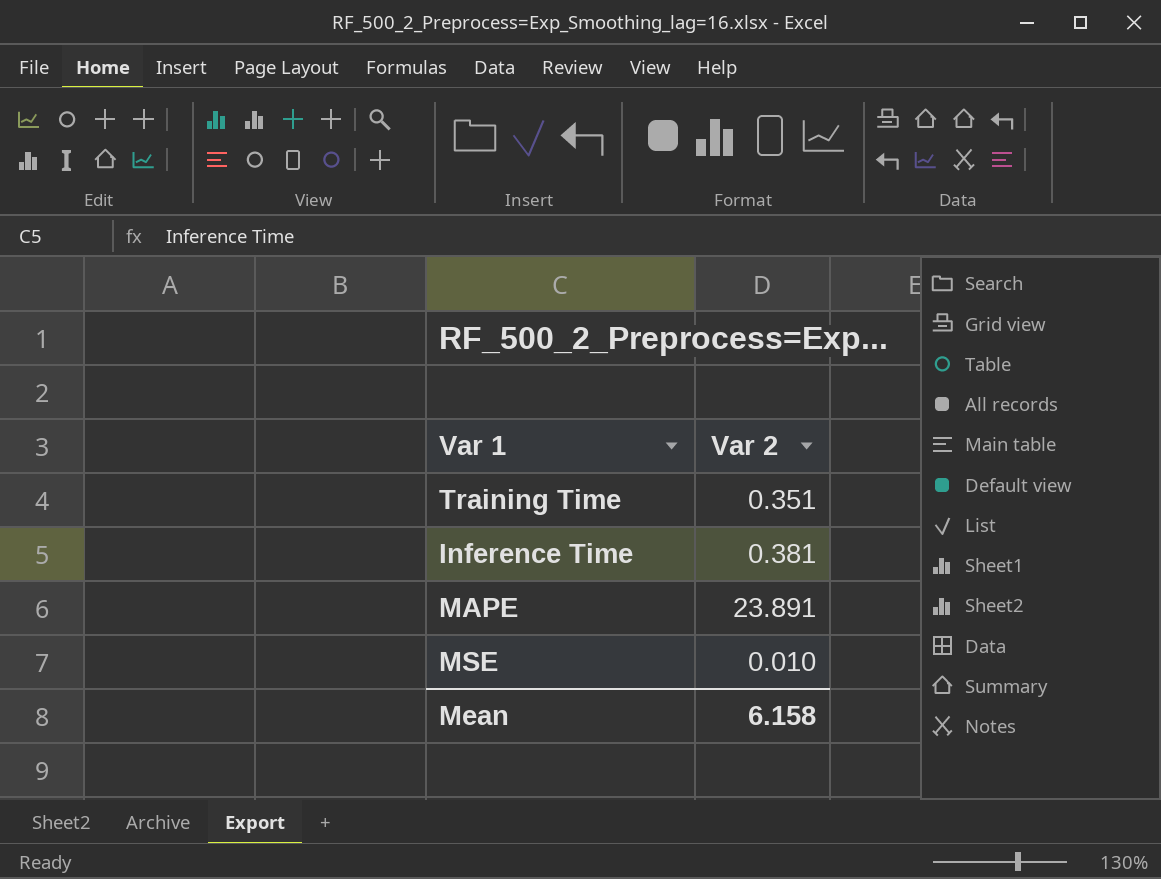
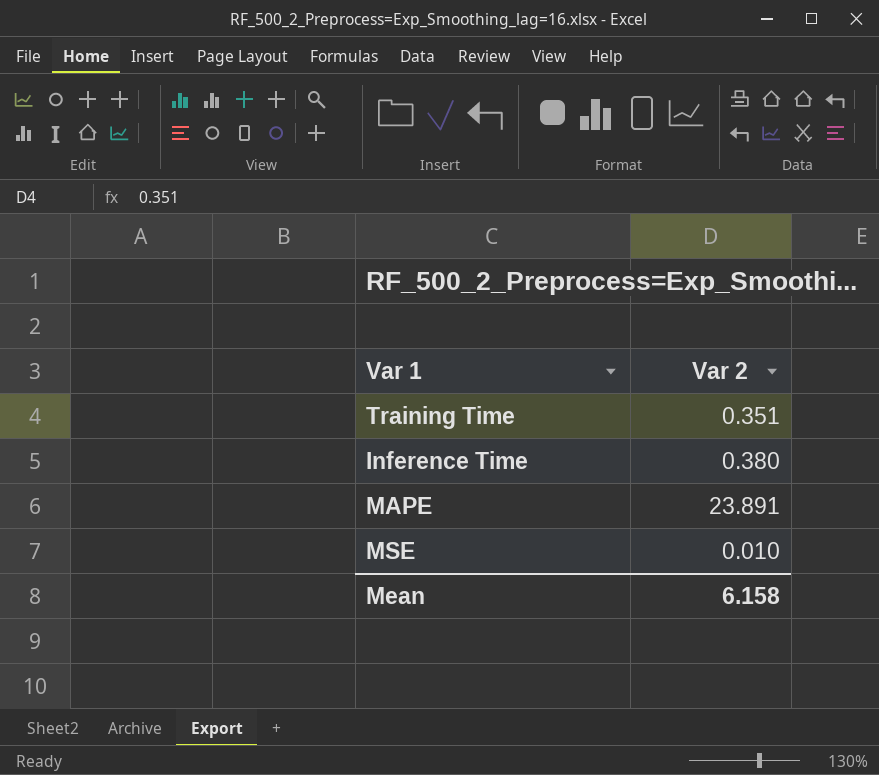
Inference Time | Var 2: 0.381 -> 0.380

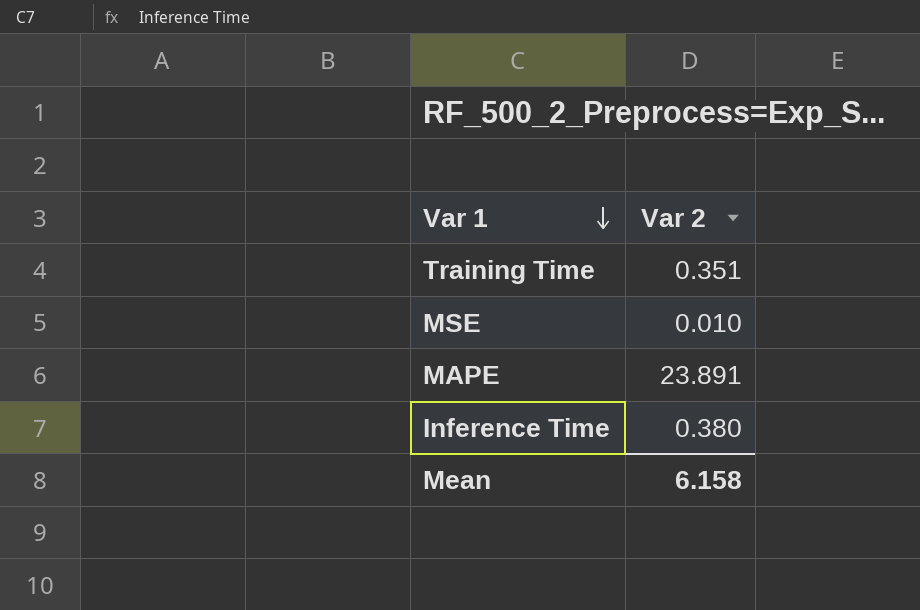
row order: none -> Var 1 descending

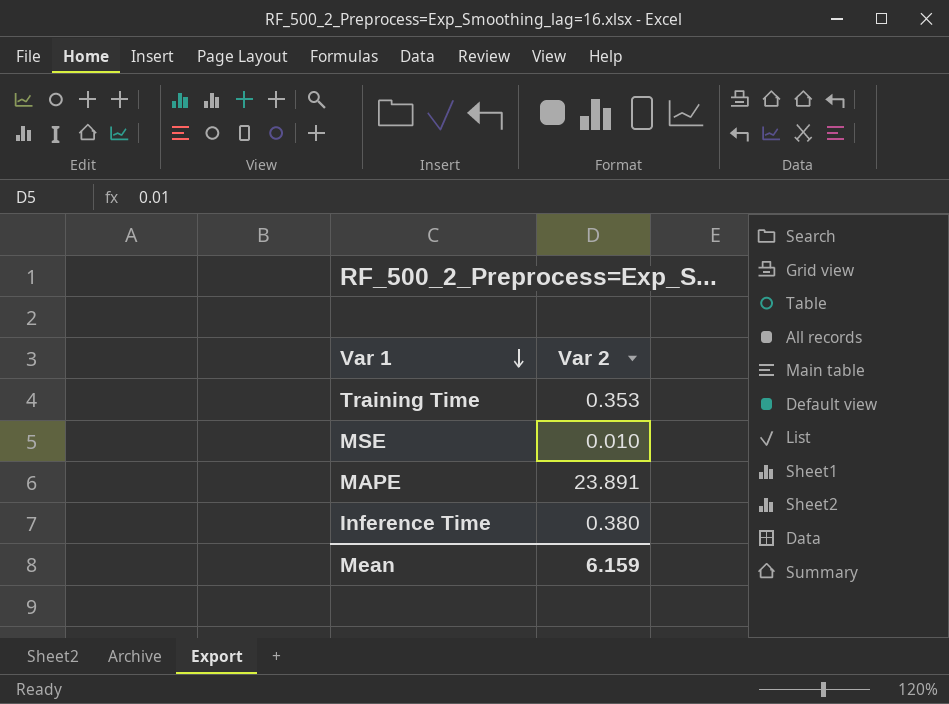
Training Time | Var 2: 0.351 -> 0.353
Mean | Var 2: 6.158 -> 6.159

